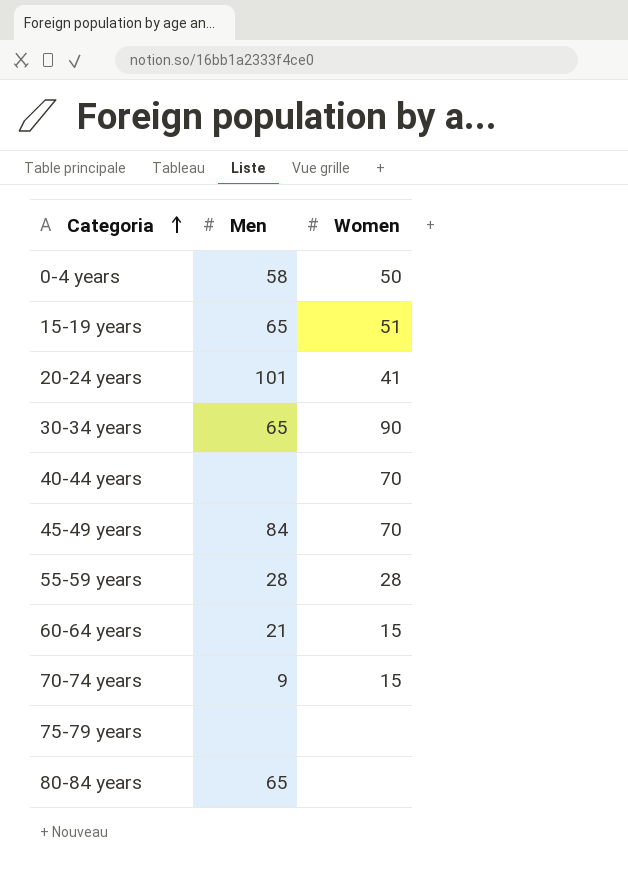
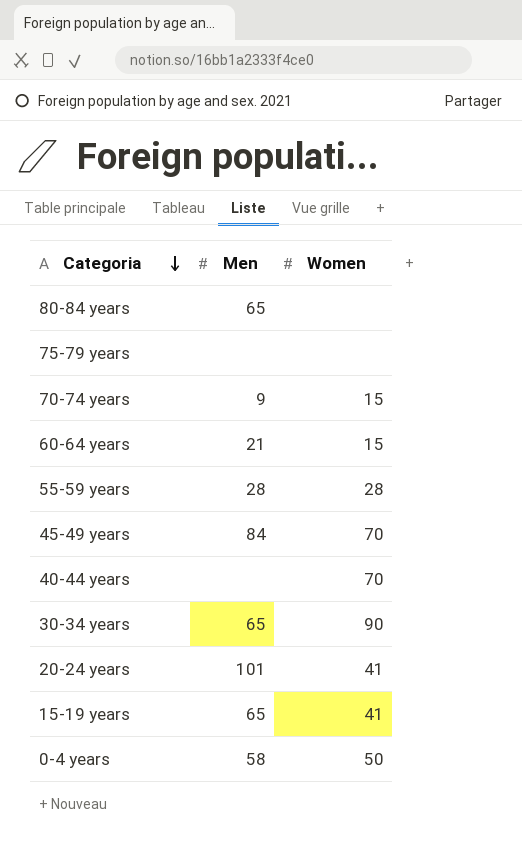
row order: Categoria ascending -> Categoria descending
15-19 years | Women: 51 -> 41

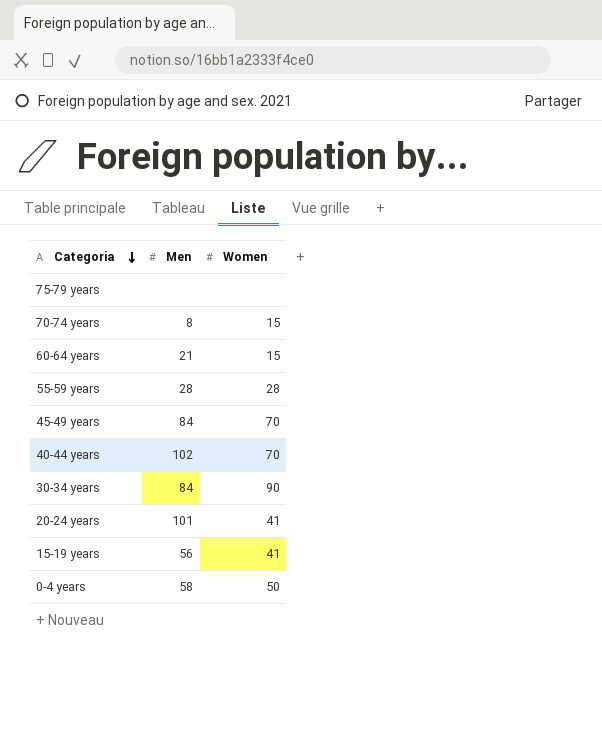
row 80-84 years: 65 | none -> none
70-74 years | Men: 9 -> 8
40-44 years | Men: none -> 102
30-34 years | Men: 65 -> 84
15-19 years | Men: 65 -> 56

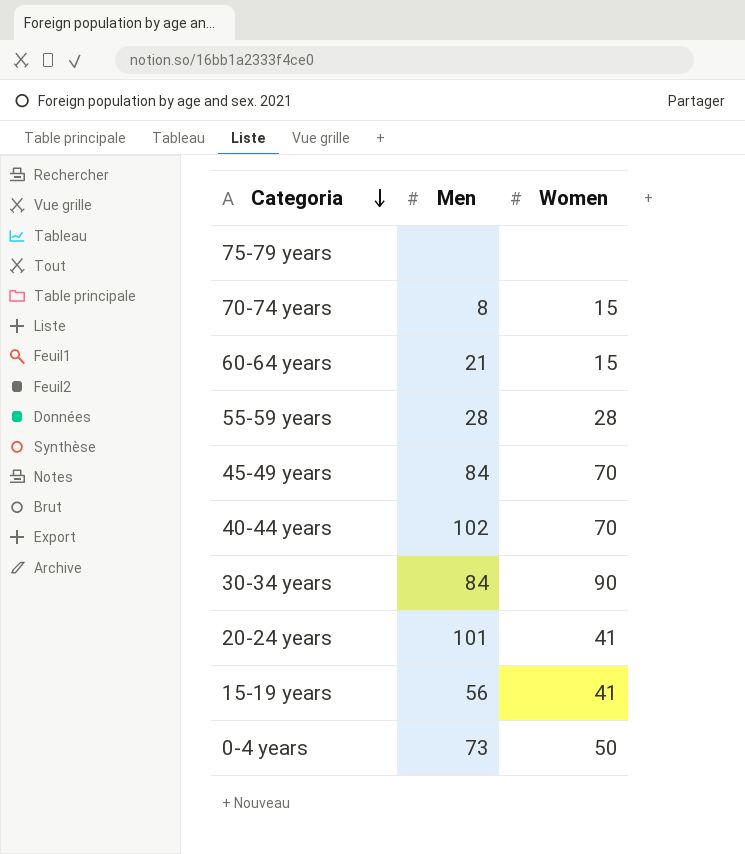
0-4 years | Men: 58 -> 73

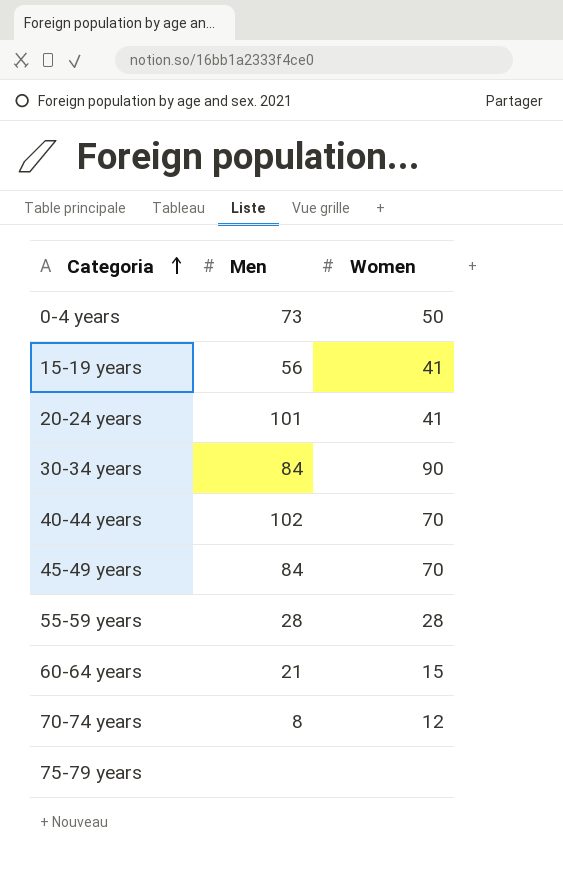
row order: Categoria descending -> Categoria ascending
70-74 years | Women: 15 -> 12

